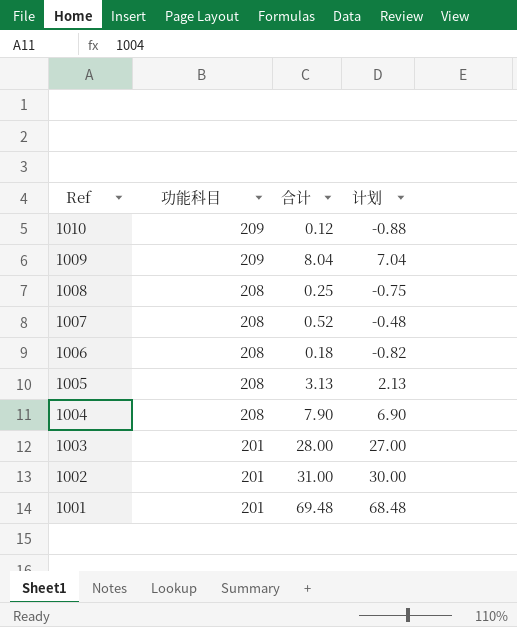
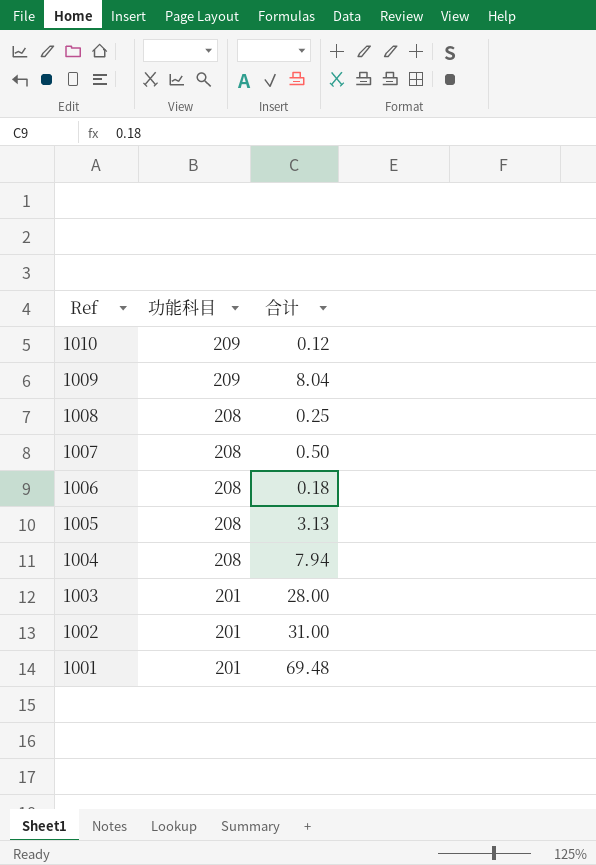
column 计划 | formula: [合计] - 1 -> none
1007 | 合计: 0.52 -> 0.50
1004 | 合计: 7.90 -> 7.94

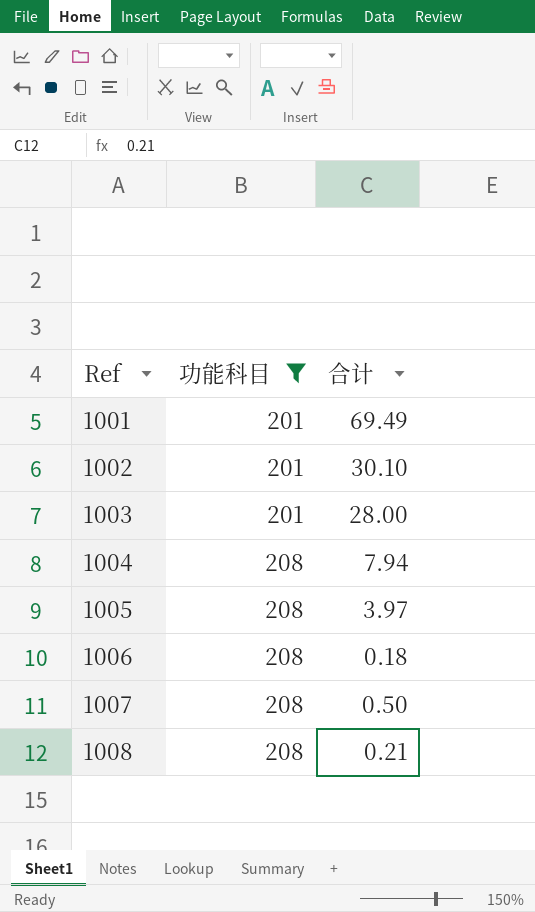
filter: none -> 功能科目 != 209
row order: Ref descending -> Ref ascending
1001 | 合计: 69.48 -> 69.49
1002 | 合计: 31.00 -> 30.10
1005 | 合计: 3.13 -> 3.97
1008 | 合计: 0.25 -> 0.21

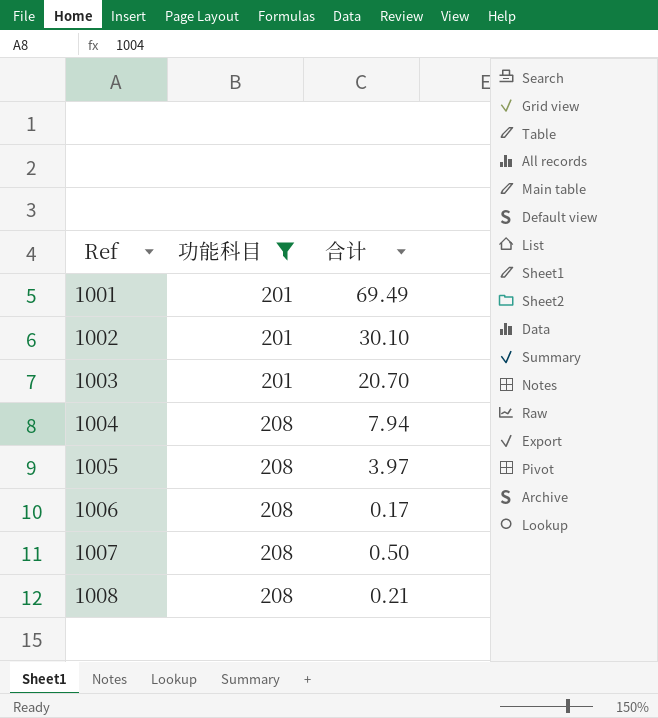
1003 | 合计: 28.00 -> 20.70
1006 | 合计: 0.18 -> 0.17

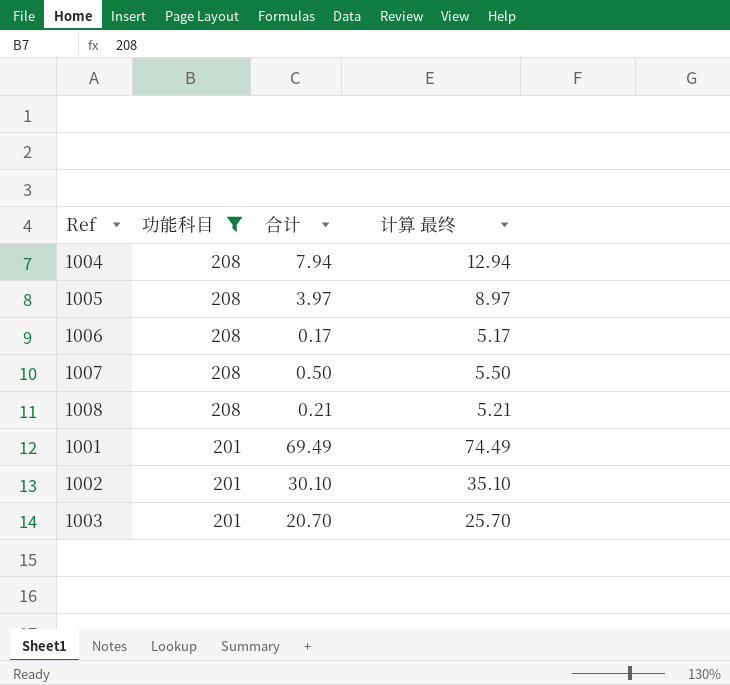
row order: Ref ascending -> 功能科目 descending
column 计算 最终 | formula: none -> [合计] + 5

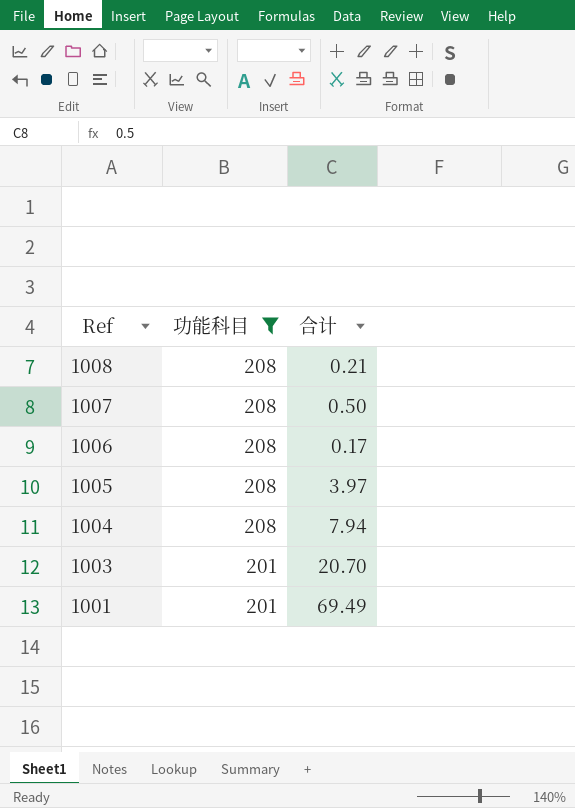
row order: 功能科目 descending -> Ref descending
column 计算 最终 | formula: [合计] + 5 -> none
row 1002: 201 | 30.10 | 35.10 -> none

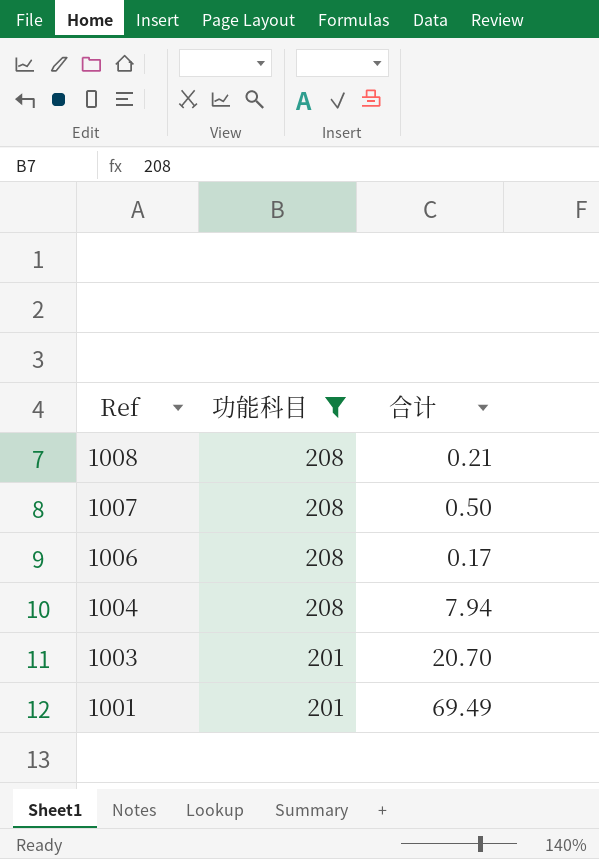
row 1005: 208 | 3.97 -> none

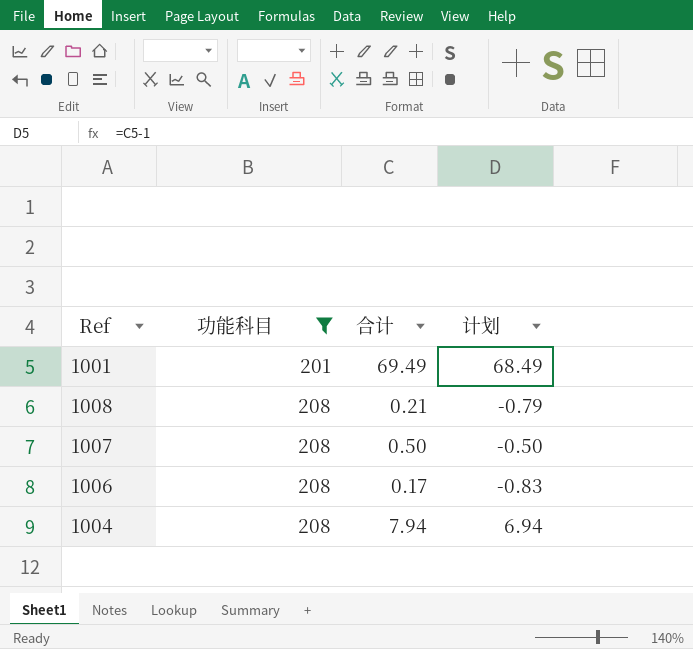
row order: Ref descending -> 功能科目 ascending
column 计划 | formula: none -> [合计] - 1
row 1003: 201 | 20.70 -> none

